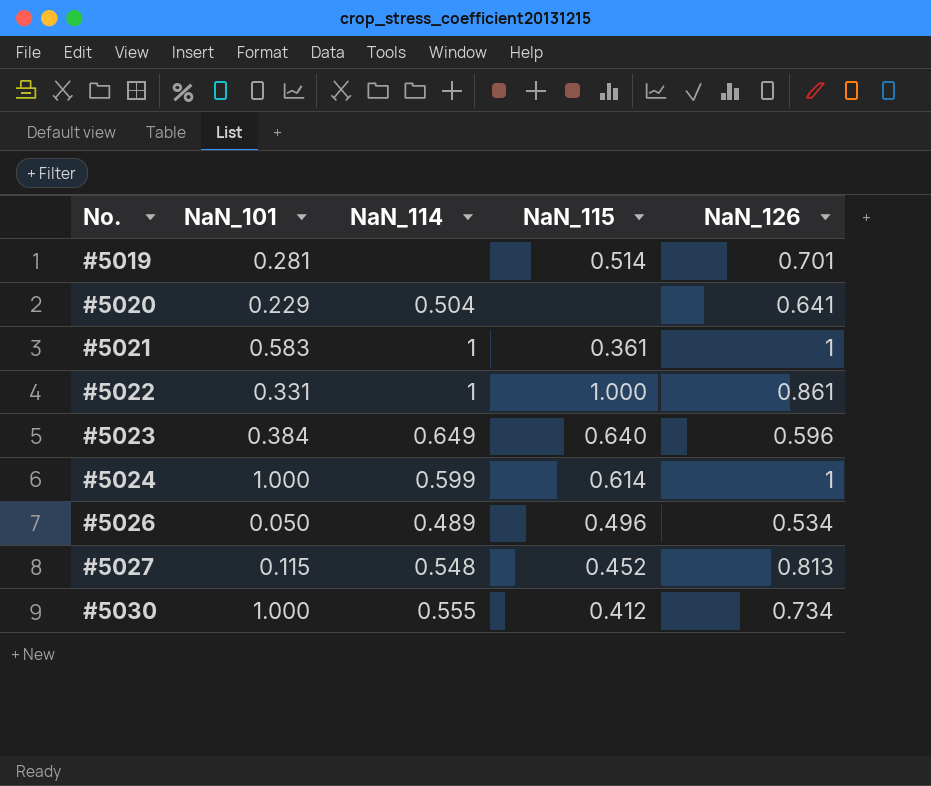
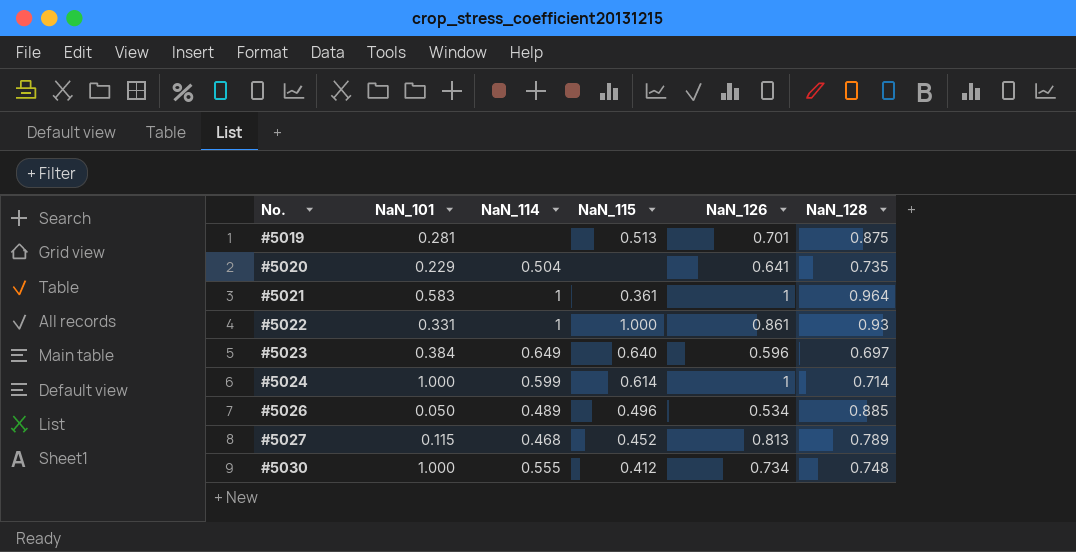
column NaN_128 | position: none -> 6
#5019 | NaN_115: 0.514 -> 0.513
#5027 | NaN_114: 0.548 -> 0.468

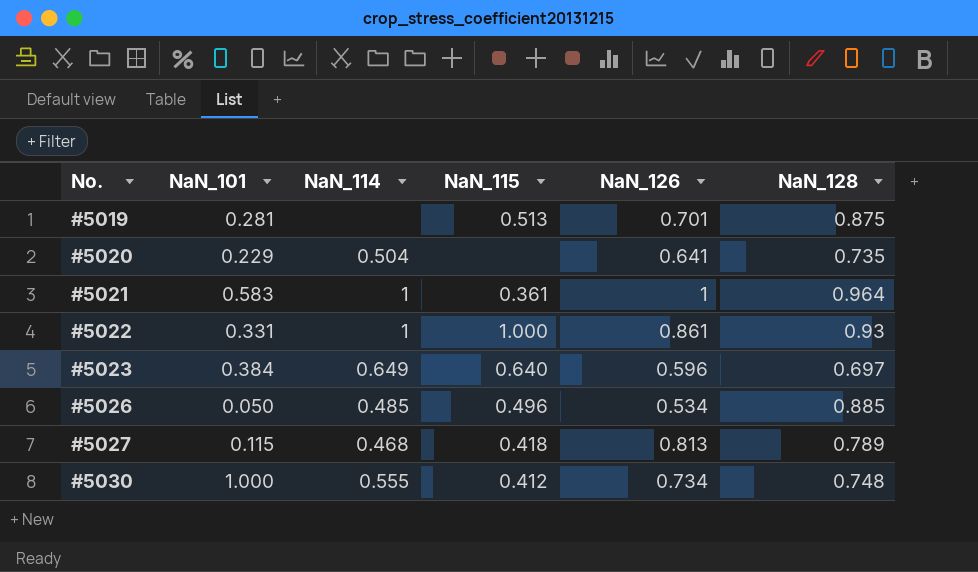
row #5024: 1.000 | 0.599 | 0.614 | 1 | 0.714 -> none
#5026 | NaN_114: 0.489 -> 0.485
#5027 | NaN_115: 0.452 -> 0.418

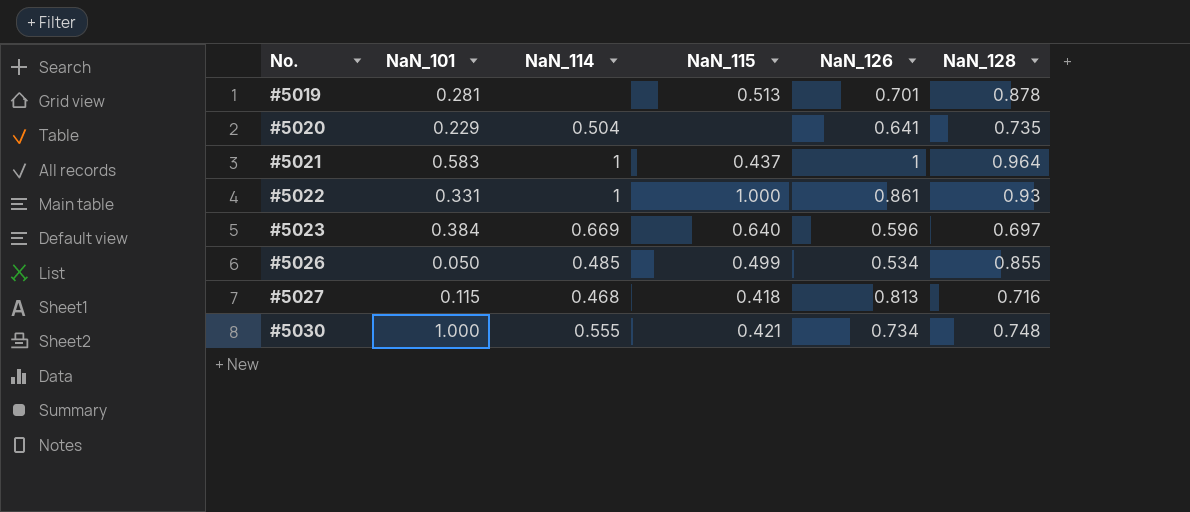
#5019 | NaN_128: 0.875 -> 0.878
#5021 | NaN_115: 0.361 -> 0.437
#5023 | NaN_114: 0.649 -> 0.669
#5026 | NaN_115: 0.496 -> 0.499
#5026 | NaN_128: 0.885 -> 0.855
#5027 | NaN_128: 0.789 -> 0.716
#5030 | NaN_115: 0.412 -> 0.421

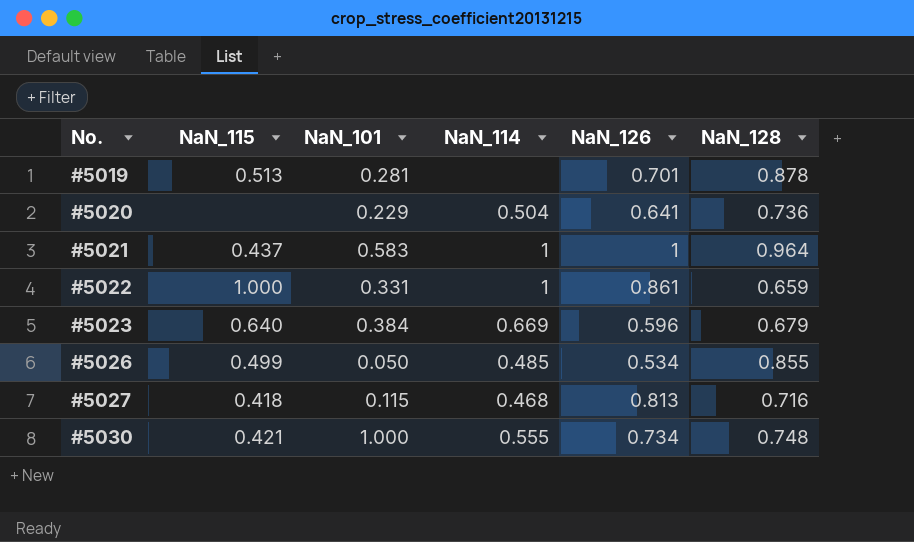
column NaN_115 | position: 4 -> 2
#5020 | NaN_128: 0.735 -> 0.736
#5022 | NaN_128: 0.93 -> 0.659
#5023 | NaN_128: 0.697 -> 0.679

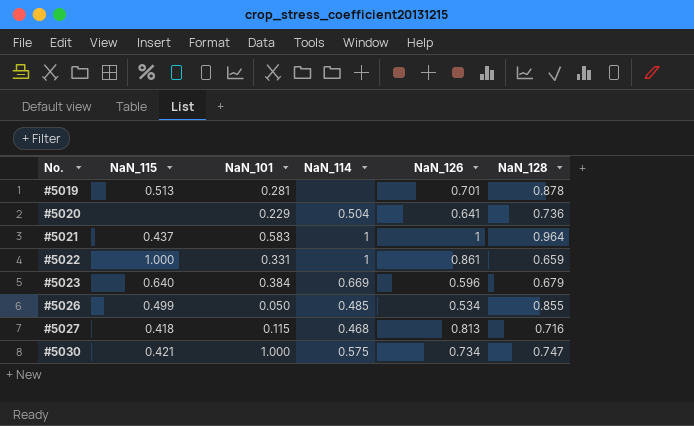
#5030 | NaN_114: 0.555 -> 0.575
#5030 | NaN_128: 0.748 -> 0.747

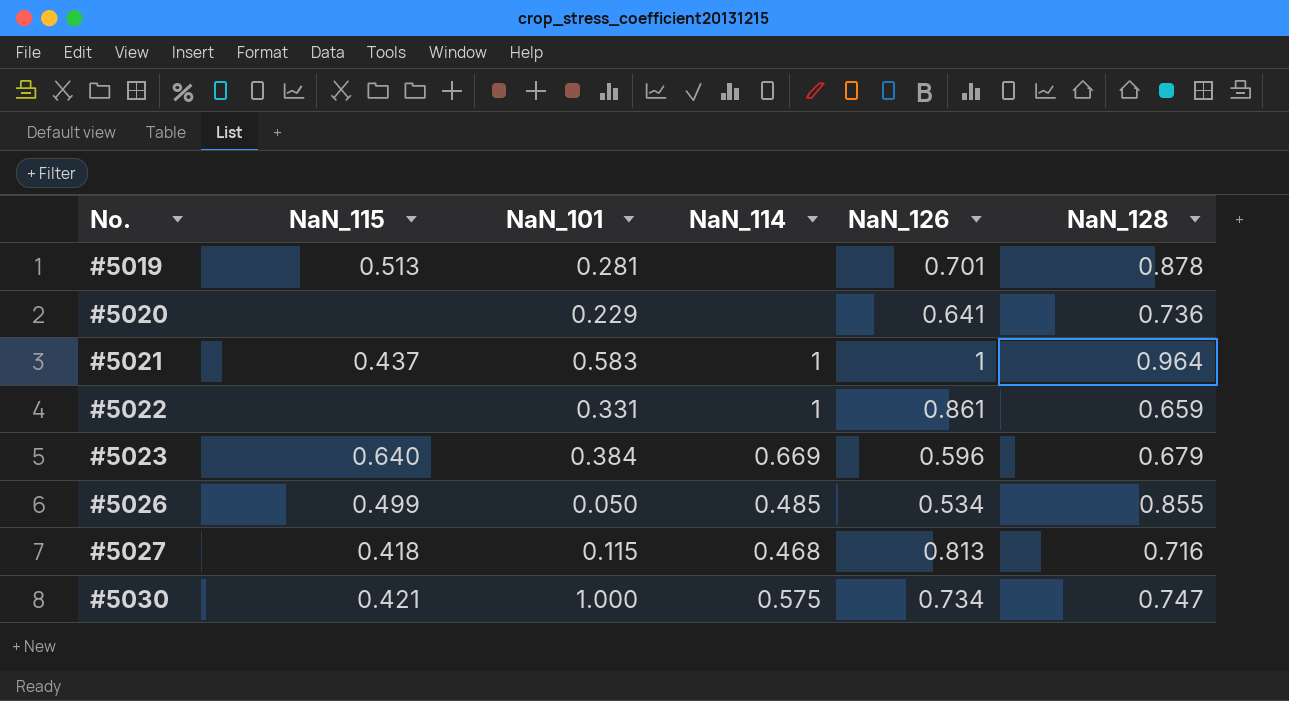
#5020 | NaN_114: 0.504 -> none
#5022 | NaN_115: 1.000 -> none

